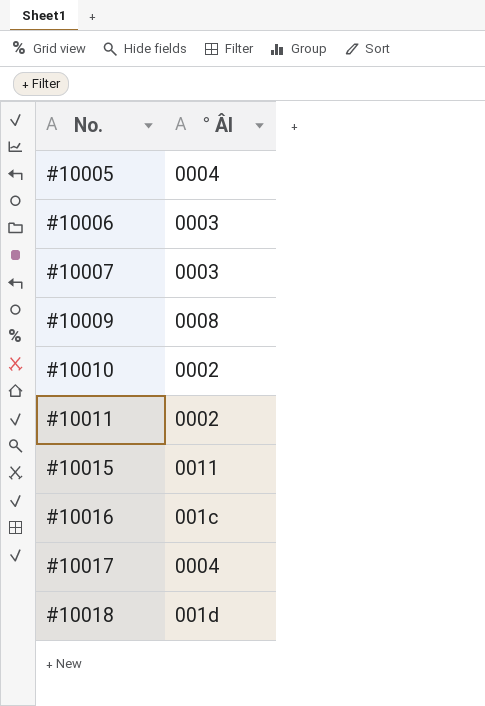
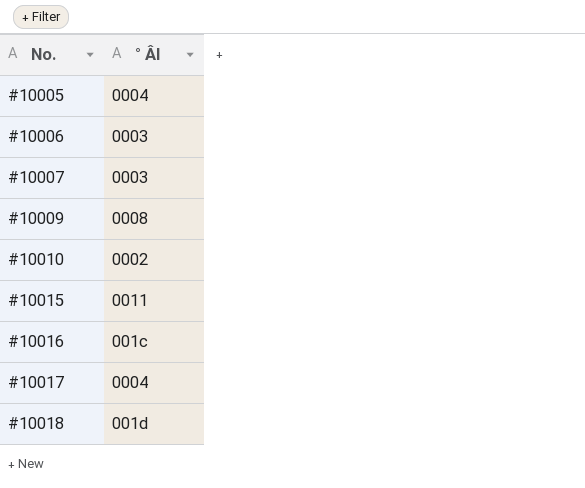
row #10011: 0002 -> none

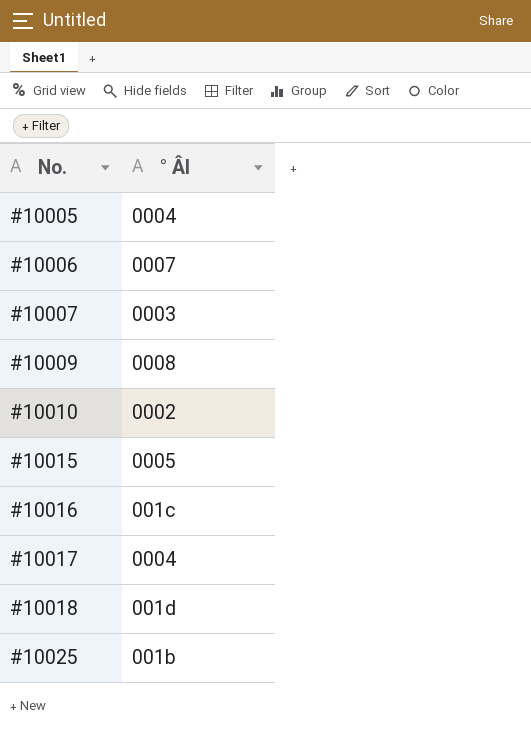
#10006 | ° ÂI: 0003 -> 0007
#10015 | ° ÂI: 0011 -> 0005
row #10025: none -> 001b

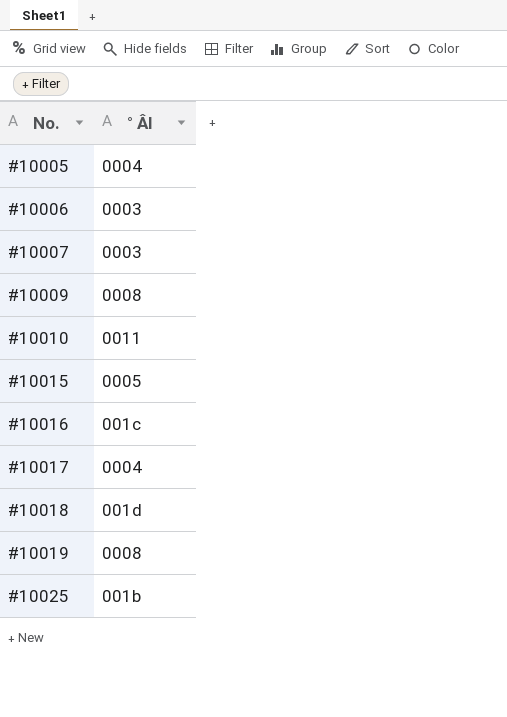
#10006 | ° ÂI: 0007 -> 0003
#10010 | ° ÂI: 0002 -> 0011
row #10019: none -> 0008

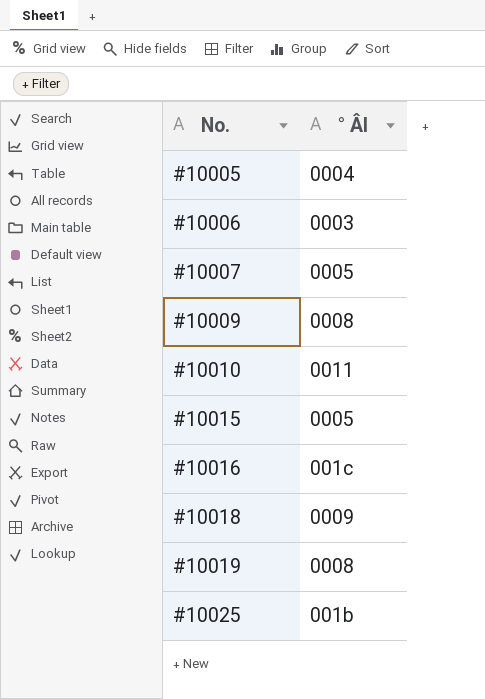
row #10017: 0004 -> none
#10007 | ° ÂI: 0003 -> 0005
#10018 | ° ÂI: 001d -> 0009

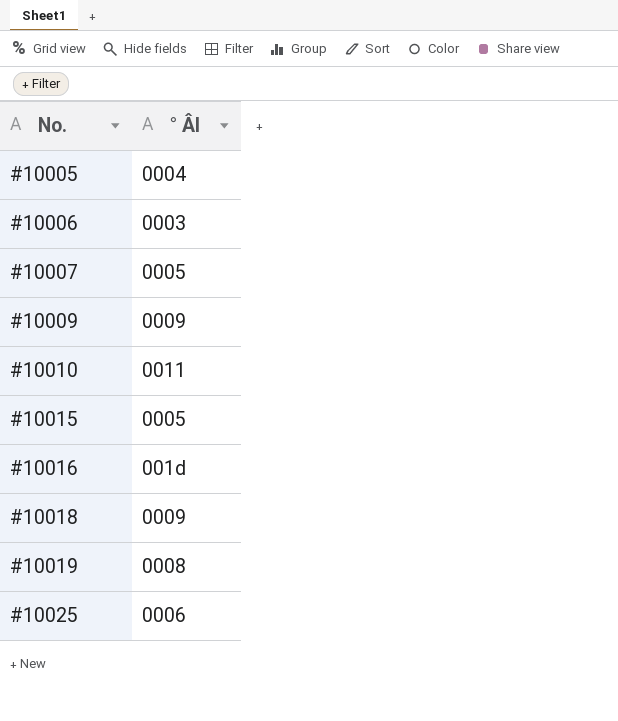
#10009 | ° ÂI: 0008 -> 0009
#10016 | ° ÂI: 001c -> 001d
#10025 | ° ÂI: 001b -> 0006

